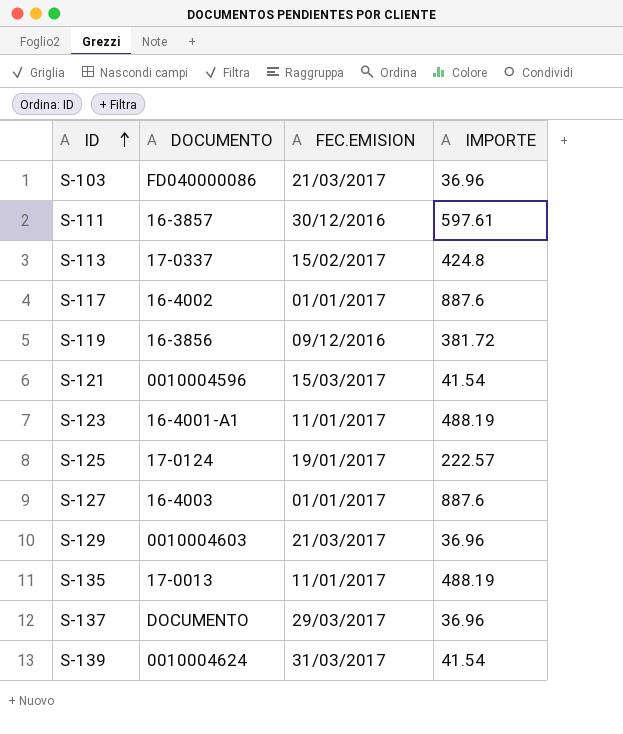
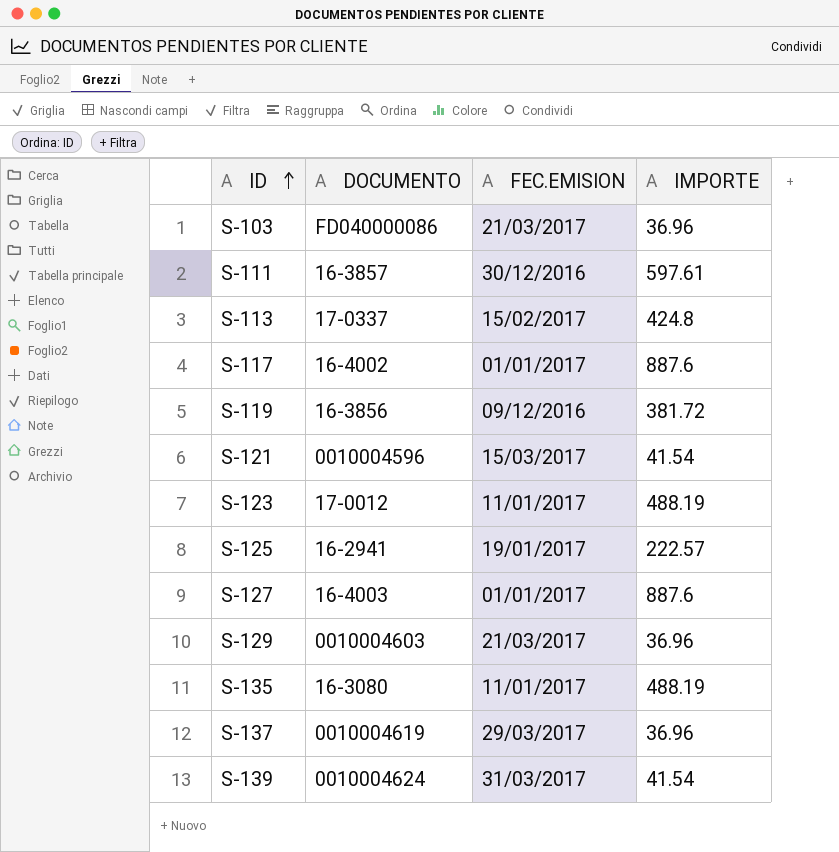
S-123 | DOCUMENTO: 16-4001-A1 -> 17-0012
S-125 | DOCUMENTO: 17-0124 -> 16-2941
S-135 | DOCUMENTO: 17-0013 -> 16-3080
S-137 | DOCUMENTO: DOCUMENTO -> 0010004619

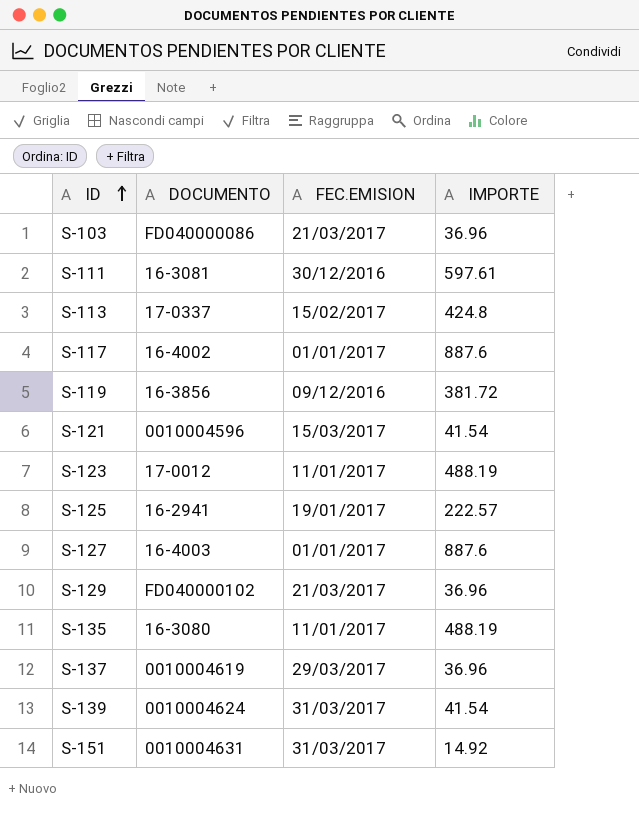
S-111 | DOCUMENTO: 16-3857 -> 16-3081
S-129 | DOCUMENTO: 0010004603 -> FD040000102
row S-151: none -> 0010004631 | 31/03/2017 | 14.92

